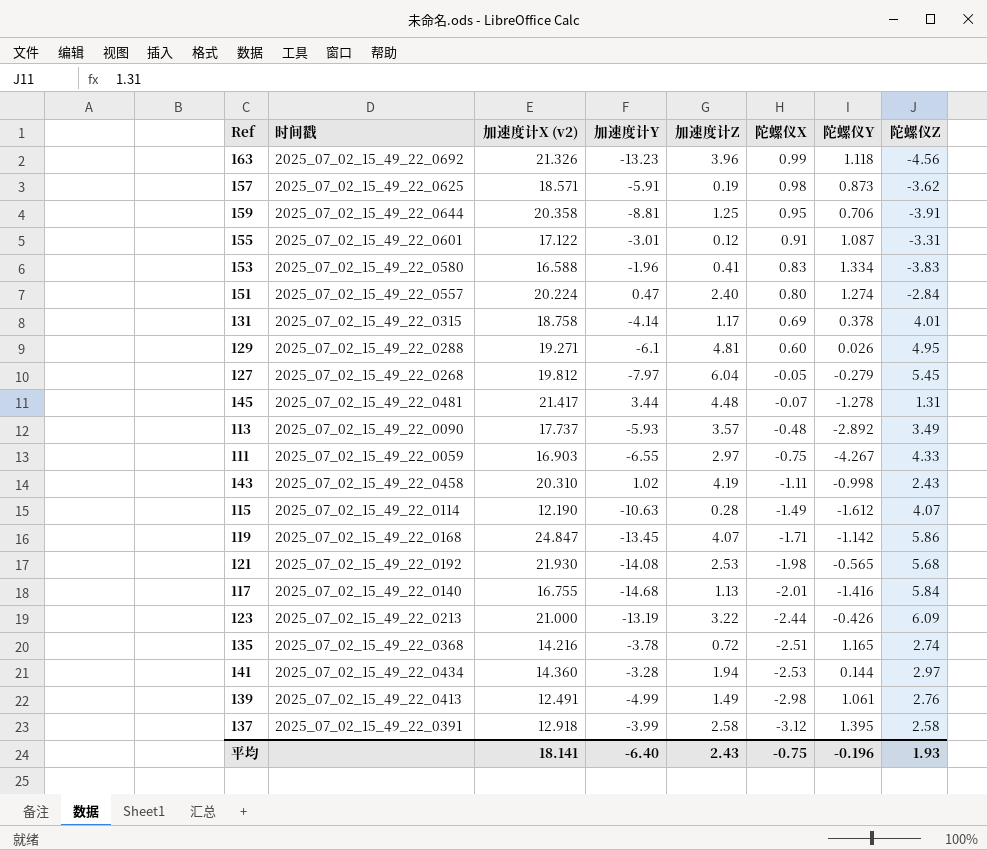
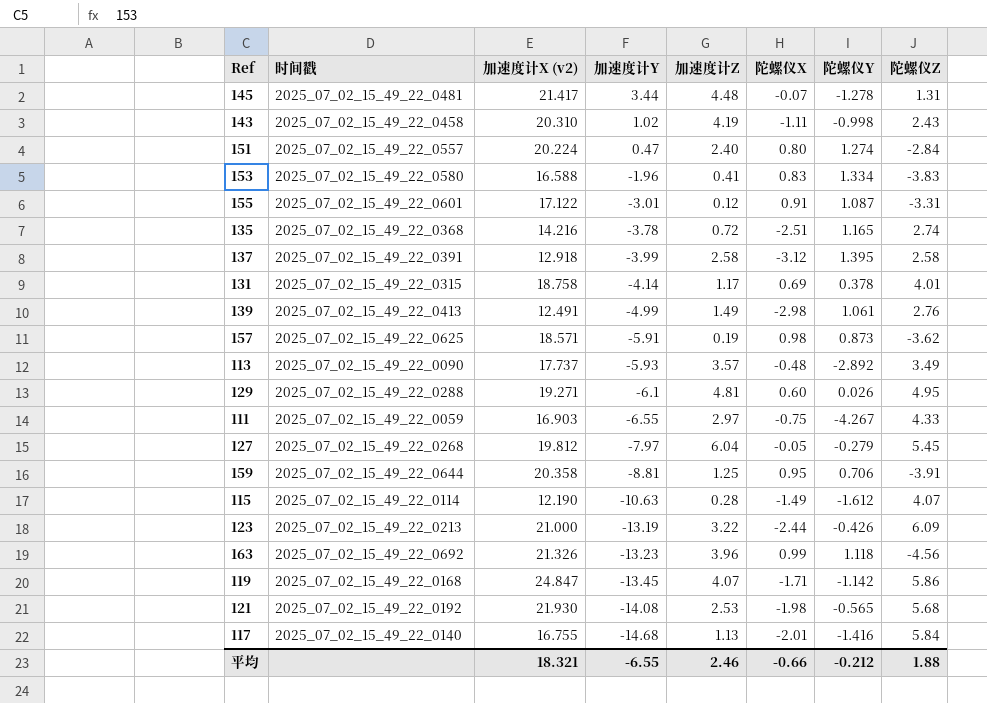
row order: 陀螺仪X descending -> 加速度计Y descending
row 141: 2025_07_02_15_49_22_0434 | 14.360 | -3.28 | 1.94 | -2.53 | 0.144 | 2.97 -> none
平均 | 加速度计X (v2): 18.141 -> 18.321
平均 | 加速度计Y: -6.40 -> -6.55
平均 | 加速度计Z: 2.43 -> 2.46
平均 | 陀螺仪X: -0.75 -> -0.66
平均 | 陀螺仪Y: -0.196 -> -0.212
平均 | 陀螺仪Z: 1.93 -> 1.88

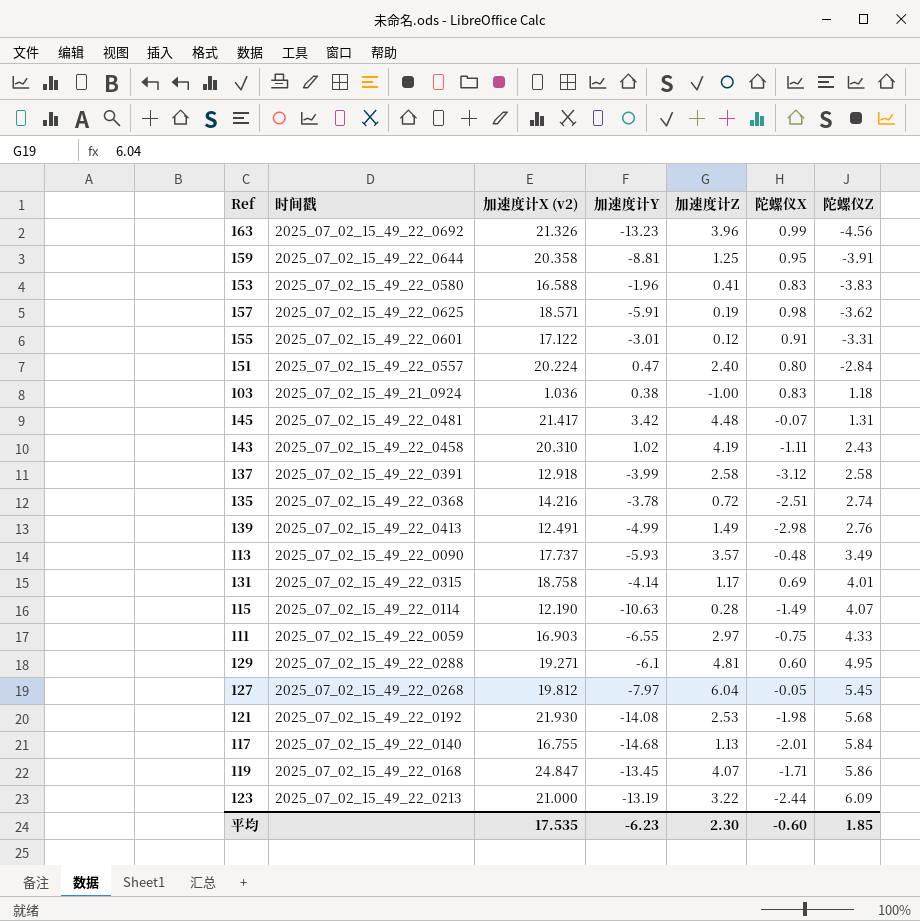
row order: 加速度计Y descending -> 陀螺仪Z ascending
column 陀螺仪Y | position: 7 -> none
row 103: none -> 2025_07_02_15_49_21_0924 | 1.036 | 0.38 | -1.00 | 0.83 | 1.18
145 | 加速度计Y: 3.44 -> 3.42
平均 | 加速度计X (v2): 18.321 -> 17.535
平均 | 加速度计Y: -6.55 -> -6.23
平均 | 加速度计Z: 2.46 -> 2.30
平均 | 陀螺仪X: -0.66 -> -0.60
平均 | 陀螺仪Z: 1.88 -> 1.85

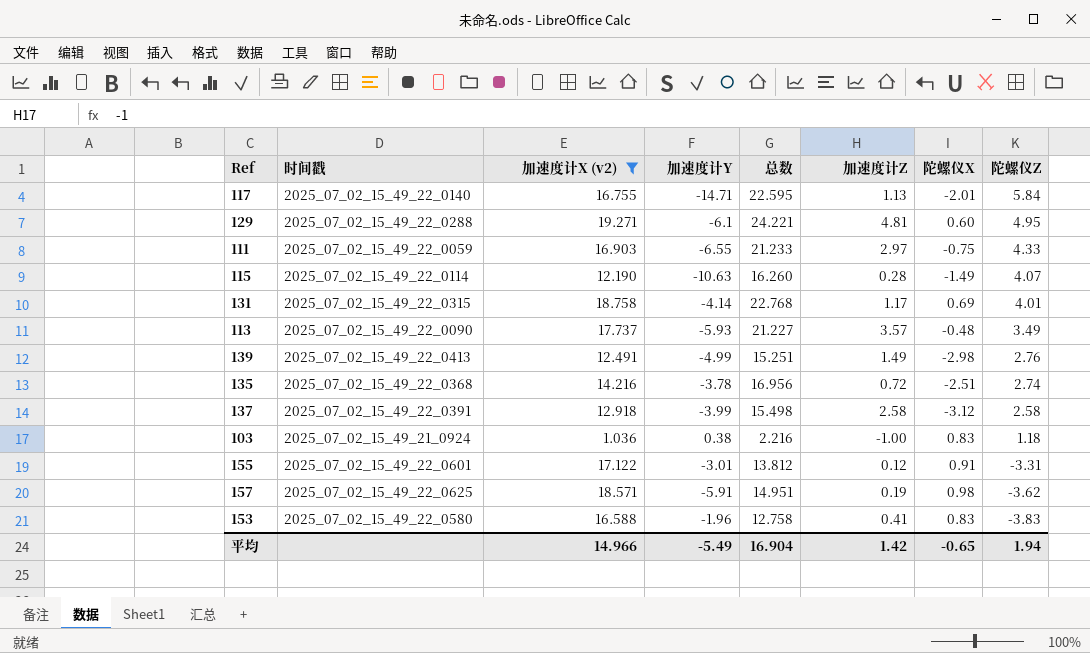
filter: none -> 加速度计X (v2) <= 19.271
row order: 陀螺仪Z ascending -> 陀螺仪Z descending
column 总数 | formula: none -> [加速度计X (v2)] + [陀螺仪Z]
117 | 加速度计Y: -14.68 -> -14.71
平均 | 加速度计X (v2): 17.535 -> 14.966
平均 | 加速度计Y: -6.23 -> -5.49
平均 | 加速度计Z: 2.30 -> 1.42
平均 | 陀螺仪X: -0.60 -> -0.65
平均 | 陀螺仪Z: 1.85 -> 1.94

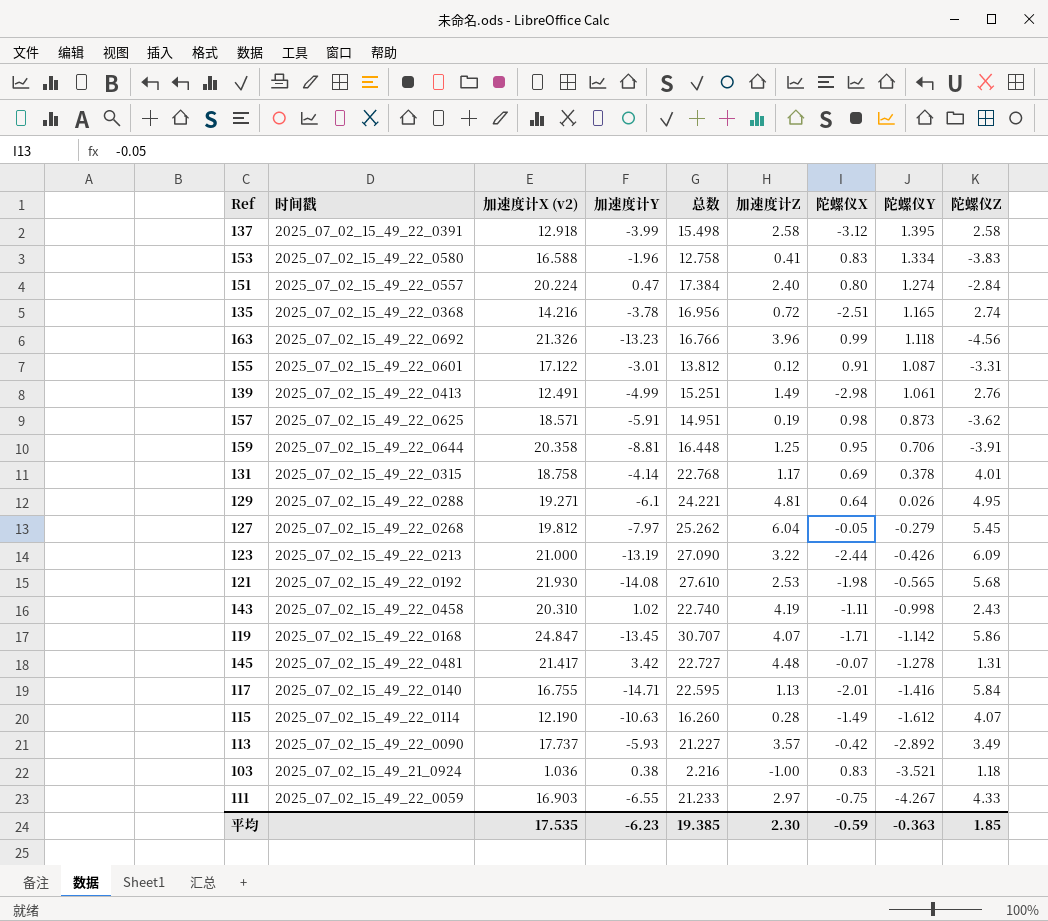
filter: 加速度计X (v2) <= 19.271 -> none
row order: 陀螺仪Z descending -> 陀螺仪Y descending
column 陀螺仪Y | position: none -> 8
129 | 陀螺仪X: 0.60 -> 0.64
113 | 陀螺仪X: -0.48 -> -0.42
平均 | 加速度计X (v2): 14.966 -> 17.535
平均 | 加速度计Y: -5.49 -> -6.23
平均 | 总数: 16.904 -> 19.385
平均 | 加速度计Z: 1.42 -> 2.30
平均 | 陀螺仪X: -0.65 -> -0.59
平均 | 陀螺仪Z: 1.94 -> 1.85

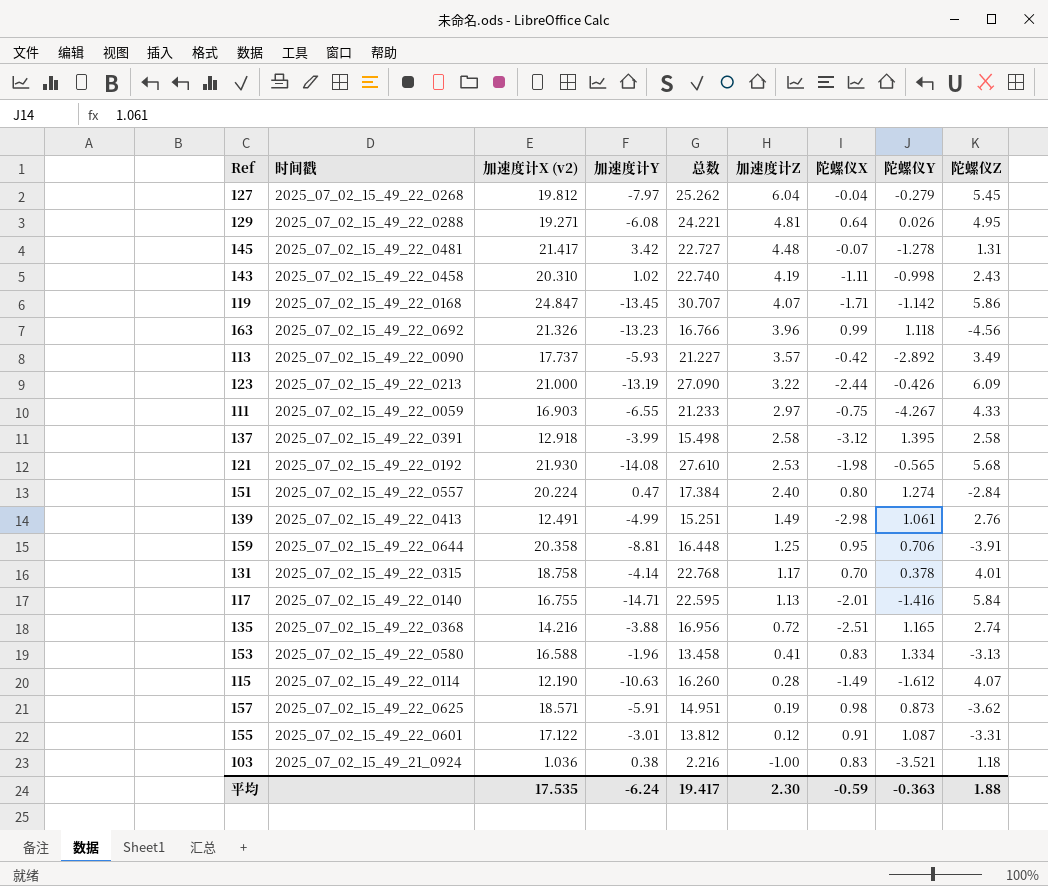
row order: 陀螺仪Y descending -> 加速度计Z descending
127 | 陀螺仪X: -0.05 -> -0.04
129 | 加速度计Y: -6.1 -> -6.08
131 | 陀螺仪X: 0.69 -> 0.70
135 | 加速度计Y: -3.78 -> -3.88
153 | 总数: 12.758 -> 13.458
153 | 陀螺仪Z: -3.83 -> -3.13
平均 | 加速度计Y: -6.23 -> -6.24
平均 | 总数: 19.385 -> 19.417
平均 | 陀螺仪Z: 1.85 -> 1.88

